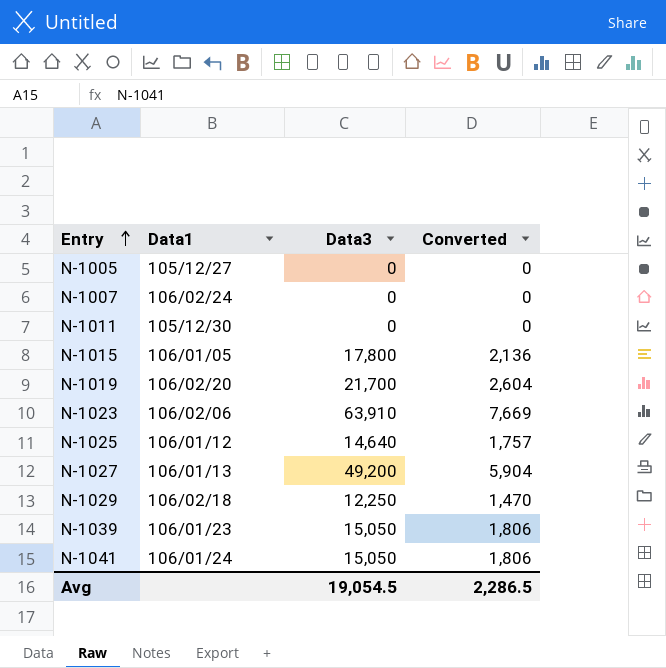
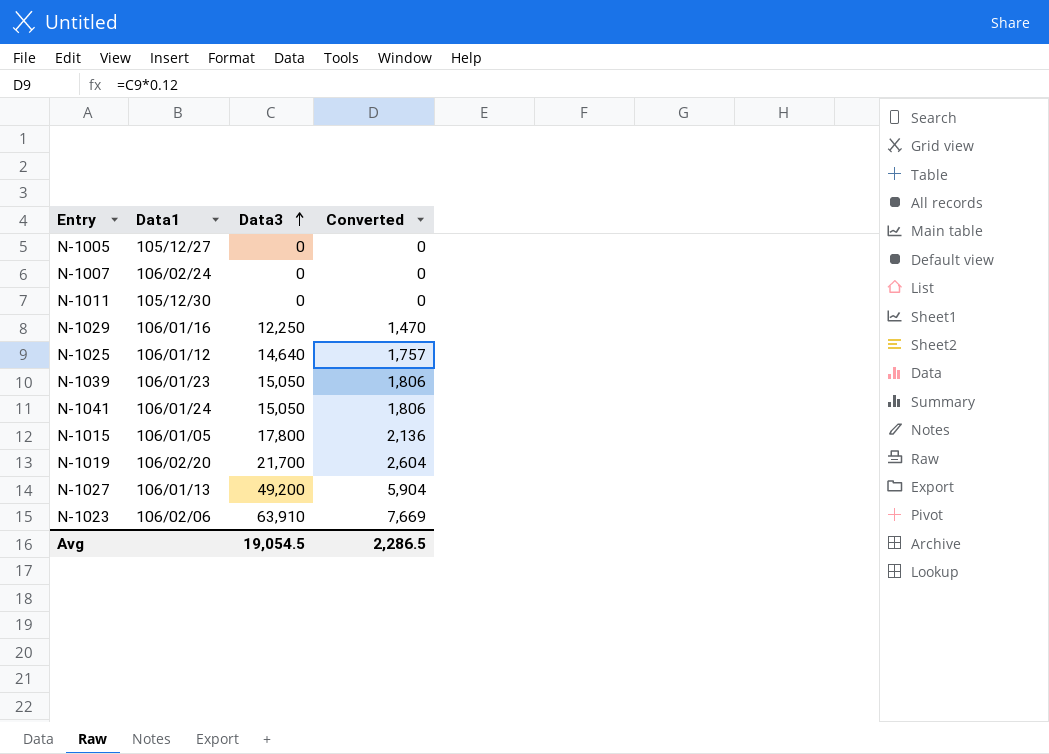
row order: Entry ascending -> Data3 ascending
N-1029 | Data1: 106/02/18 -> 106/01/16

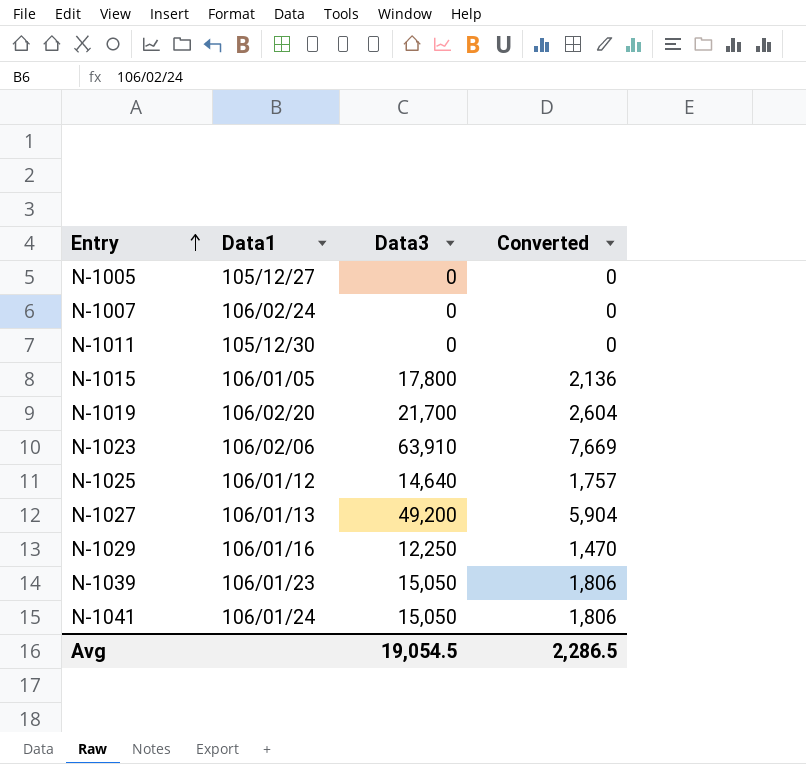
row order: Data3 ascending -> Entry ascending

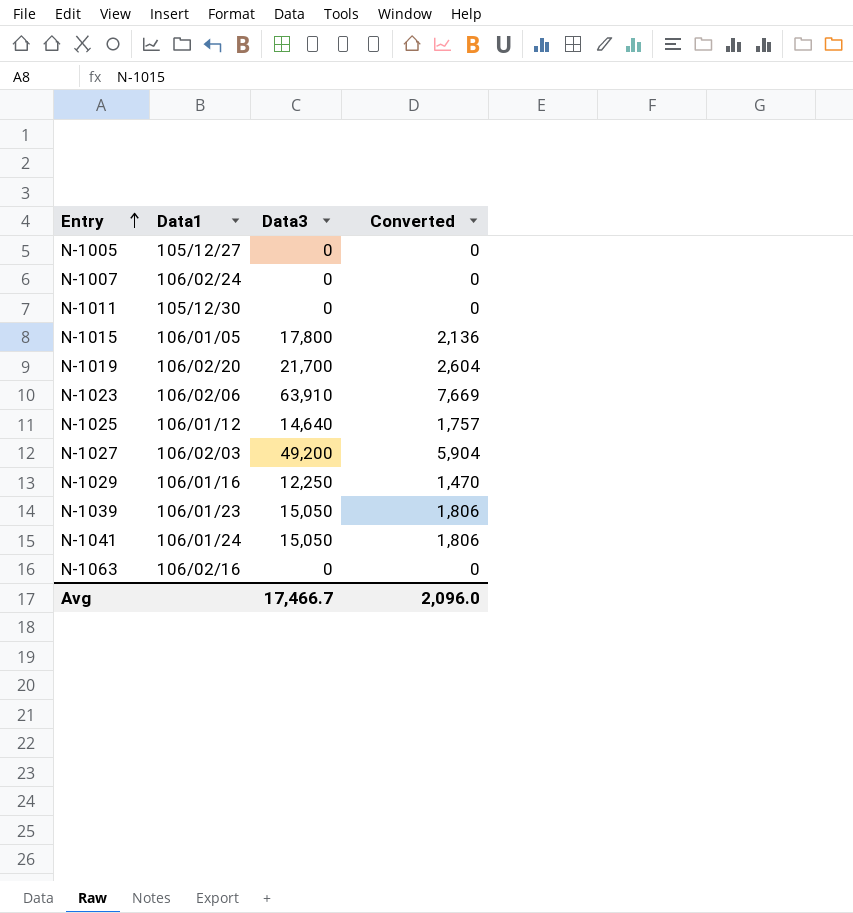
N-1027 | Data1: 106/01/13 -> 106/02/03
row N-1063: none -> 106/02/16 | 0 | 0
Avg | Data3: 19,054.5 -> 17,466.7
Avg | Converted: 2,286.5 -> 2,096.0

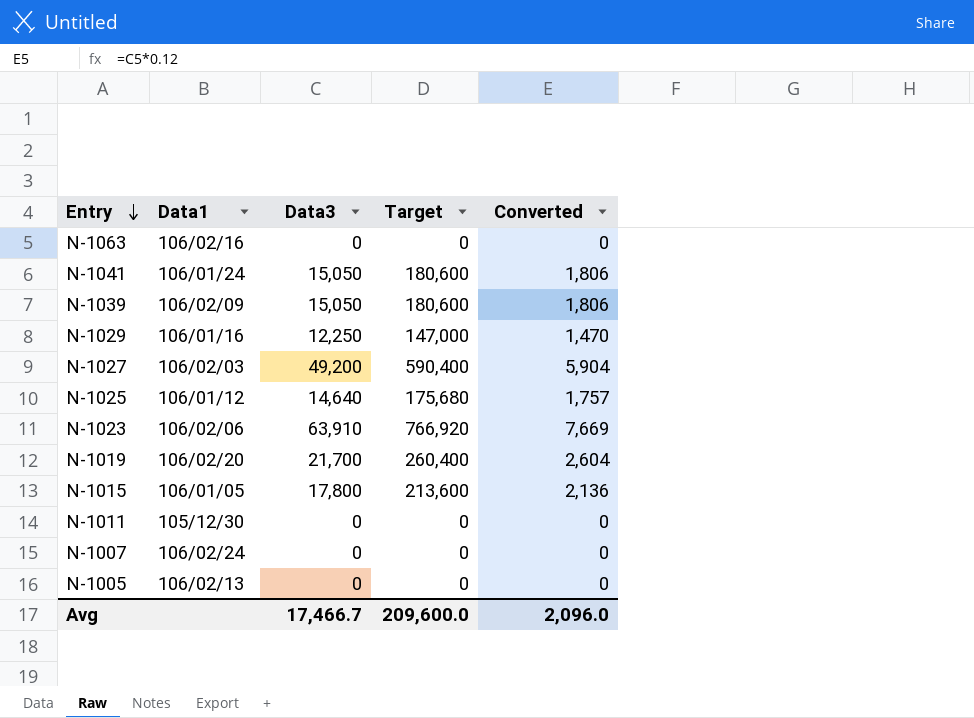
row order: Entry ascending -> Entry descending
column Target | formula: none -> [Data3] * 12
N-1039 | Data1: 106/01/23 -> 106/02/09
N-1005 | Data1: 105/12/27 -> 106/02/13

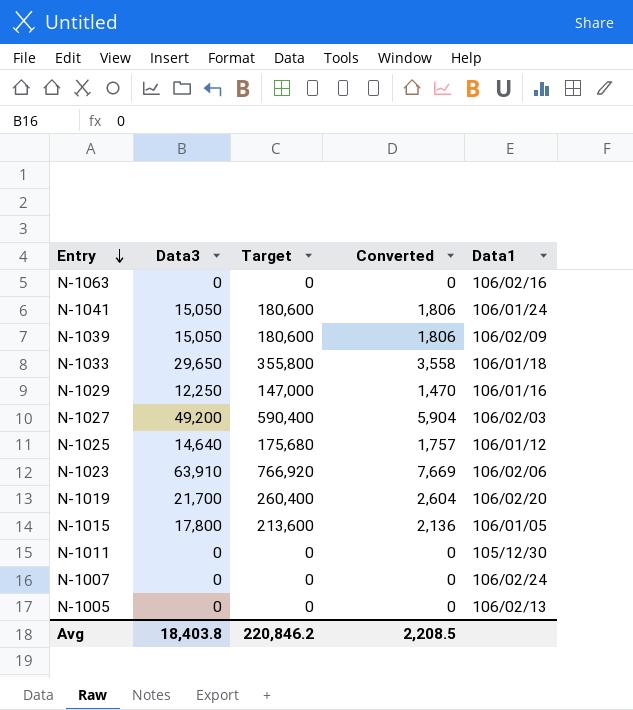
column Data1 | position: 2 -> 5
row N-1033: none -> 29,650 | 355,800 | 3,558 | 106/01/18
Avg | Data3: 17,466.7 -> 18,403.8
Avg | Target: 209,600.0 -> 220,846.2
Avg | Converted: 2,096.0 -> 2,208.5

